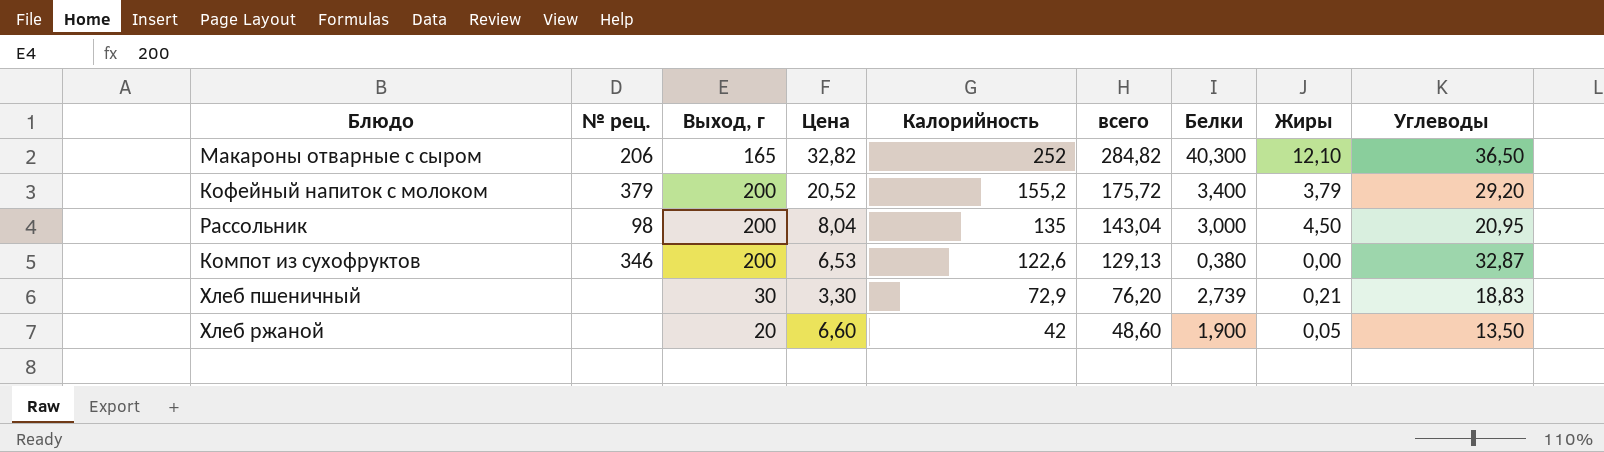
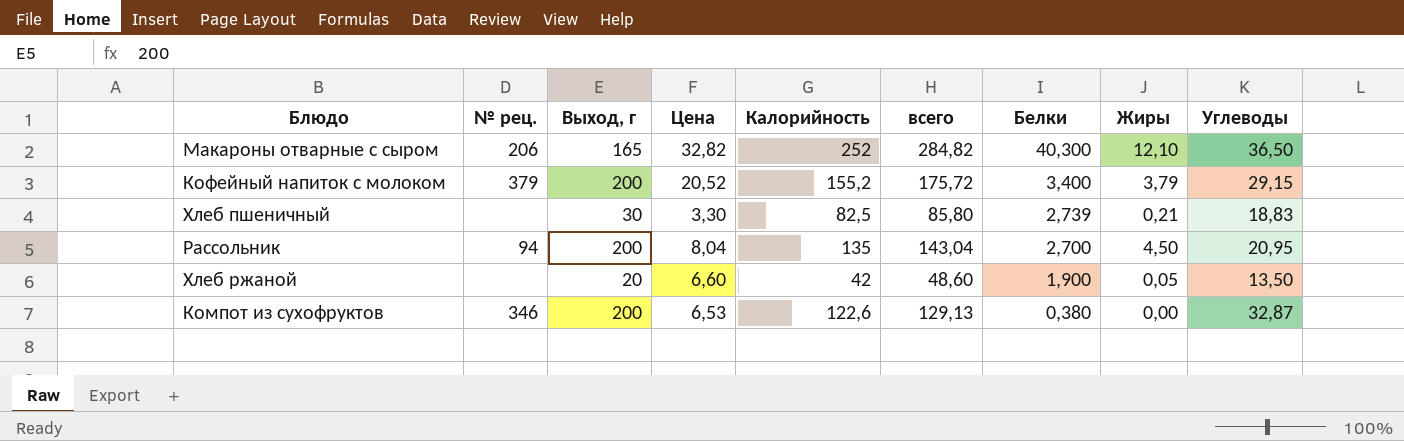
row order: Калорийность descending -> Белки descending
Кофейный напиток с молоком | Углеводы: 29,20 -> 29,15
Хлеб пшеничный | Калорийность: 72,9 -> 82,5
Хлеб пшеничный | всего: 76,20 -> 85,80
Рассольник | № рец.: 98 -> 94
Рассольник | Белки: 3,000 -> 2,700

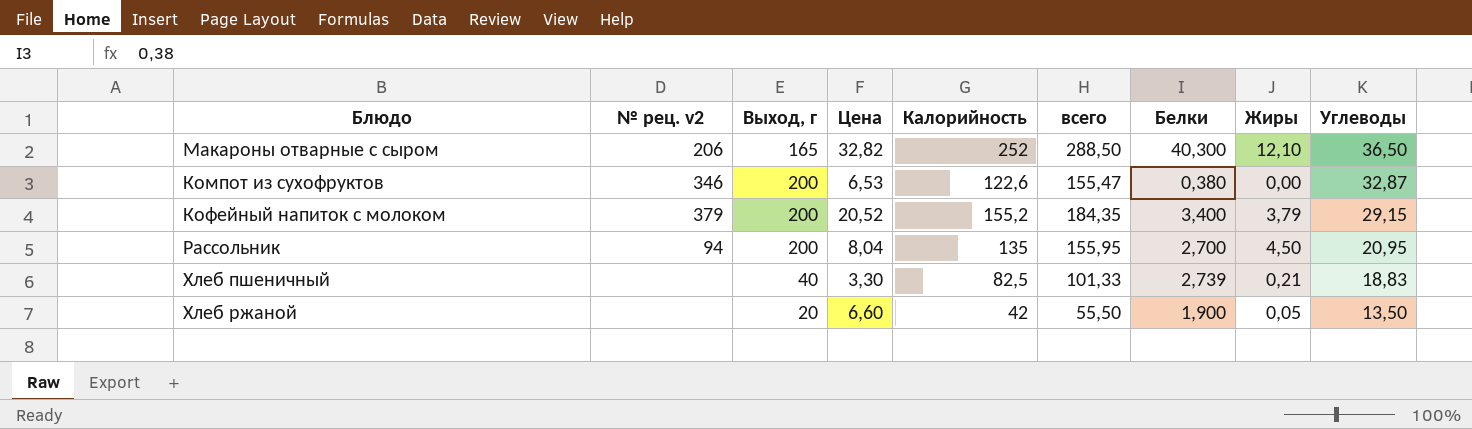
row order: Белки descending -> Углеводы descending
column name: № рец. -> № рец. v2
column всего | formula: [Цена] + [Калорийность] -> [Калорийность] + [Углеводы]
Хлеб пшеничный | Выход, г: 30 -> 40

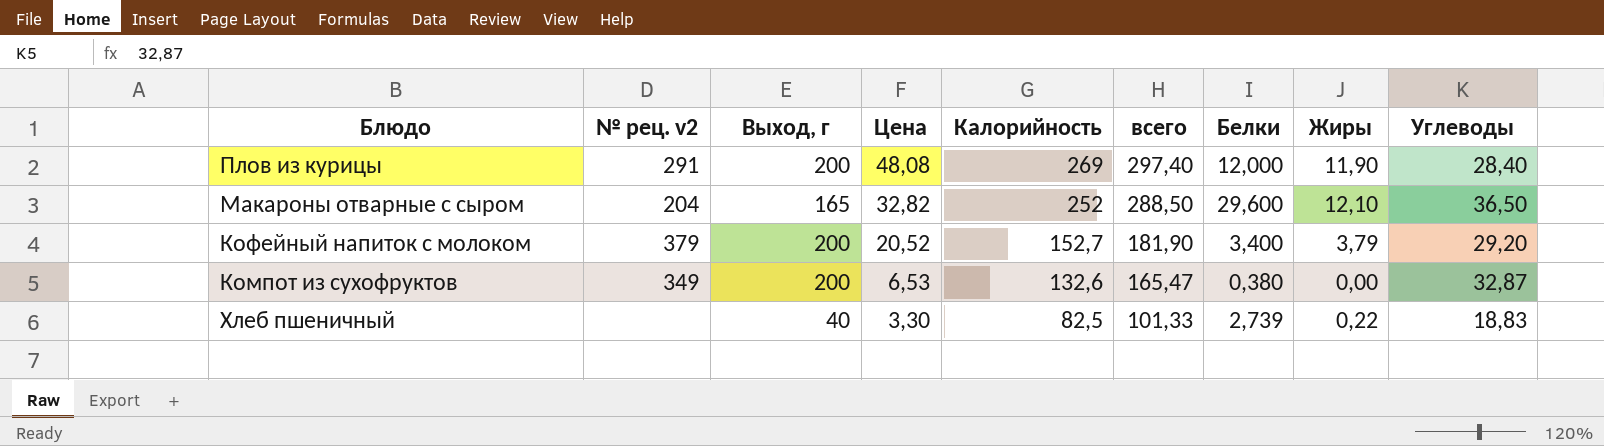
row order: Углеводы descending -> Цена descending
row Рассольник: 94 | 200 | 8,04 | 135 | 155,95 | 2,700 | 4,50 | 20,95 -> none
row Хлеб ржаной: none | 20 | 6,60 | 42 | 55,50 | 1,900 | 0,05 | 13,50 -> none
row Плов из курицы: none -> 291 | 200 | 48,08 | 269 | 297,40 | 12,000 | 11,90 | 28,40
Макароны отварные с сыром | № рец. v2: 206 -> 204
Макароны отварные с сыром | Белки: 40,300 -> 29,600
Кофейный напиток с молоком | Калорийность: 155,2 -> 152,7
Кофейный напиток с молоком | всего: 184,35 -> 181,90
Кофейный напиток с молоком | Углеводы: 29,15 -> 29,20
Компот из сухофруктов | № рец. v2: 346 -> 349
Компот из сухофруктов | Калорийность: 122,6 -> 132,6
Компот из сухофруктов | всего: 155,47 -> 165,47
Хлеб пшеничный | Жиры: 0,21 -> 0,22

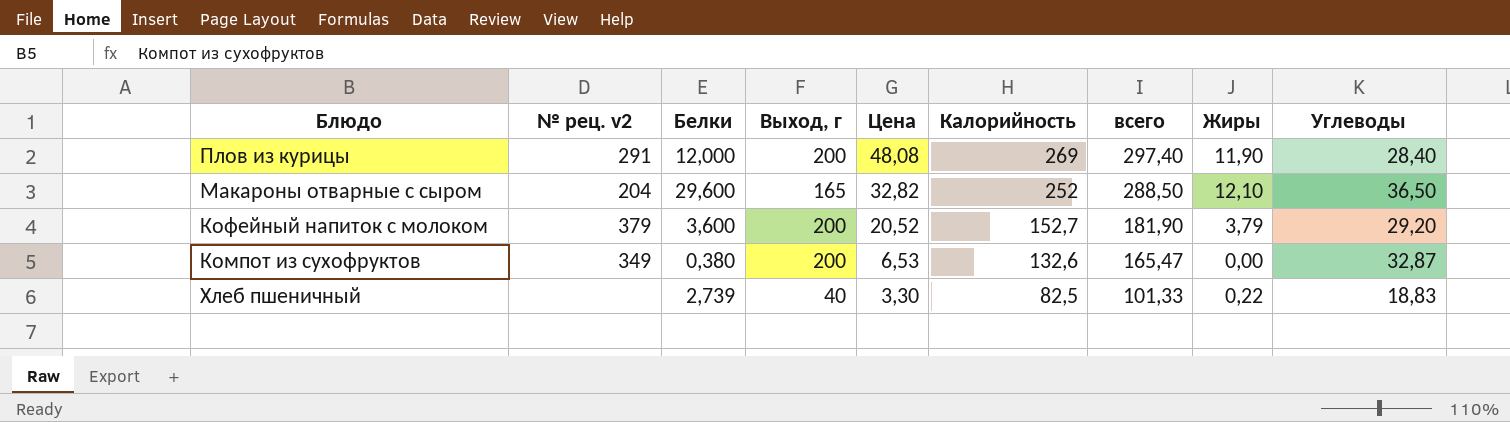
column Белки | position: 7 -> 3
Кофейный напиток с молоком | Белки: 3,400 -> 3,600

